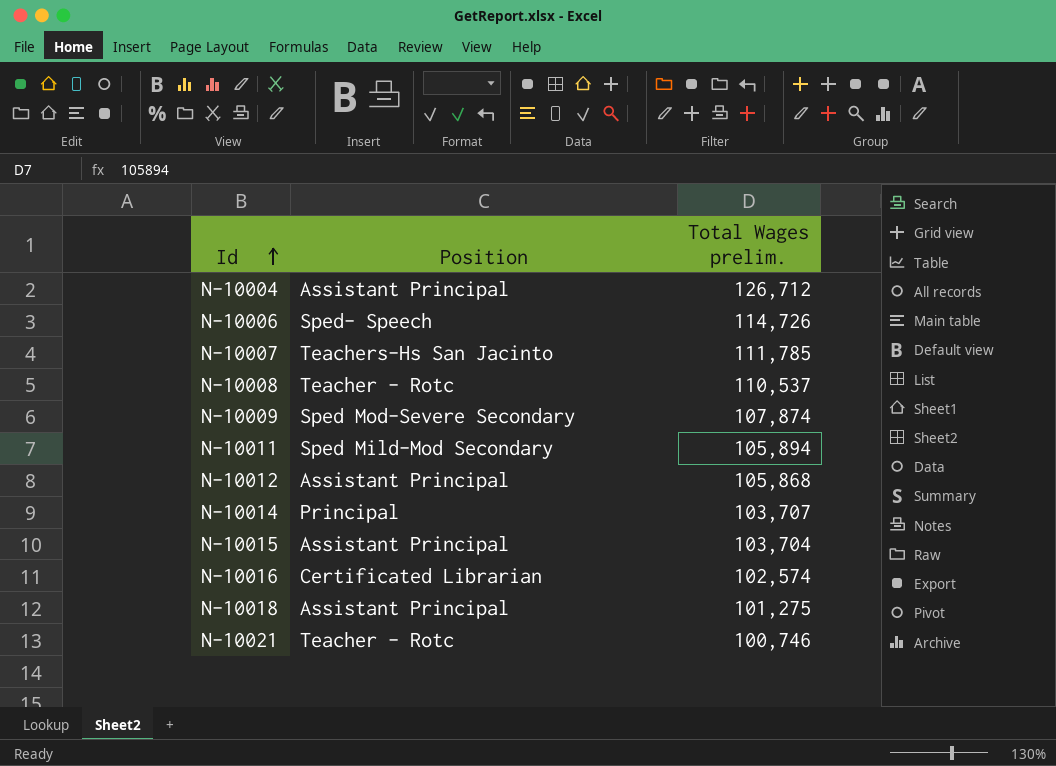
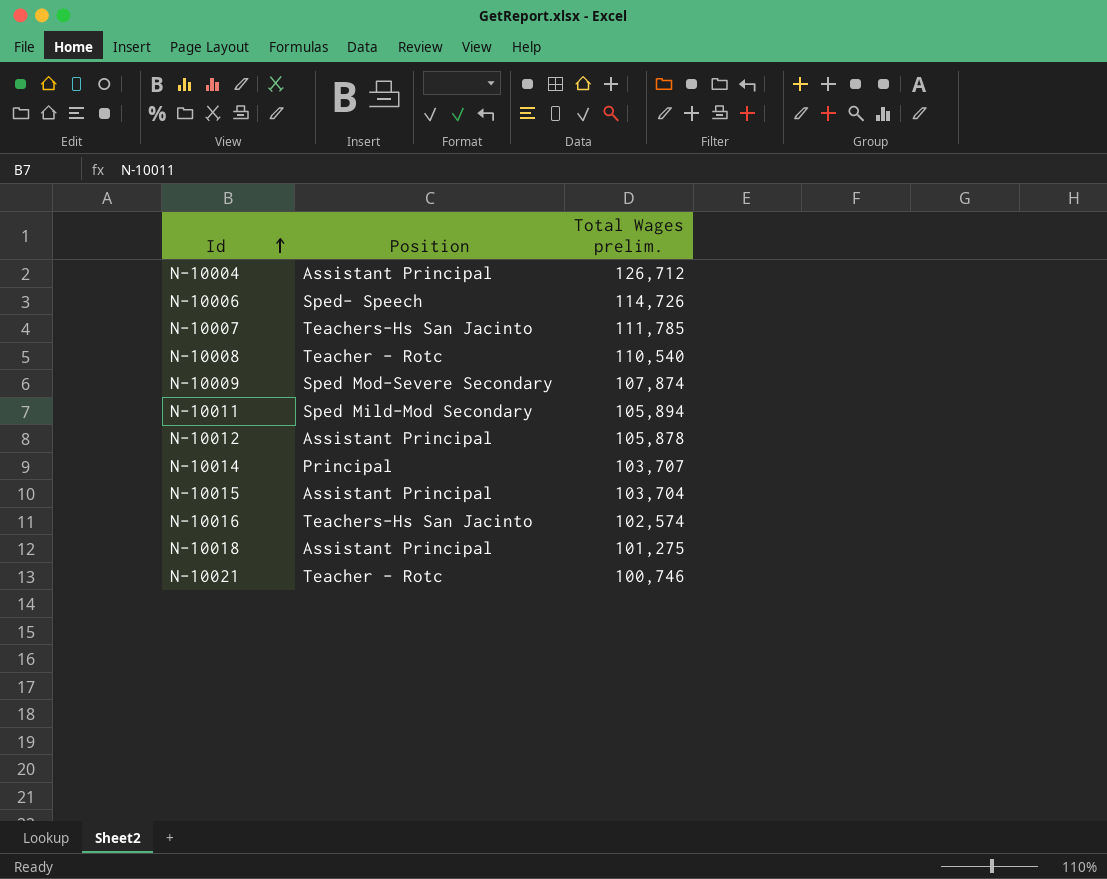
N-10008 | Total Wages prelim.: 110,537 -> 110,540
N-10012 | Total Wages prelim.: 105,868 -> 105,878
N-10016 | Position: Certificated Librarian -> Teachers-Hs San Jacinto

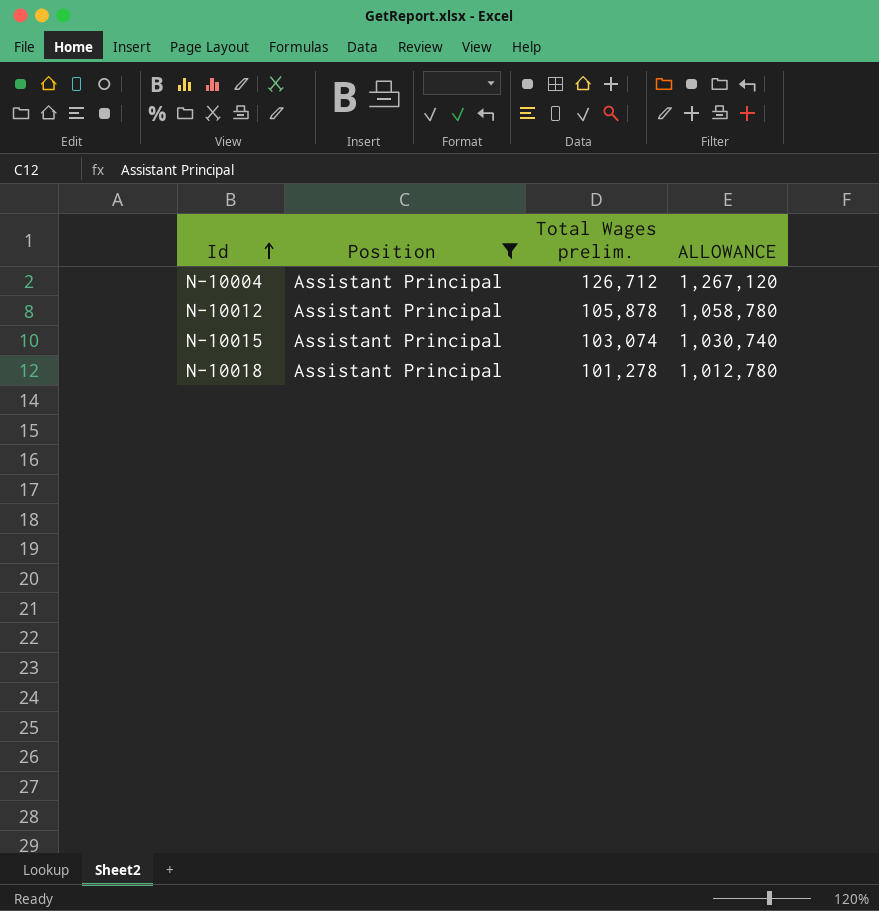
filter: none -> Position = Assistant Principal
column ALLOWANCE | formula: none -> [Total Wages prelim.] * 10
N-10015 | Total Wages prelim.: 103,704 -> 103,074
N-10018 | Total Wages prelim.: 101,275 -> 101,278

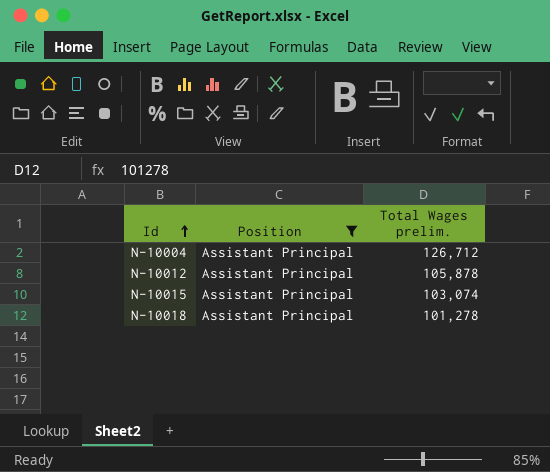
column ALLOWANCE | formula: [Total Wages prelim.] * 10 -> none

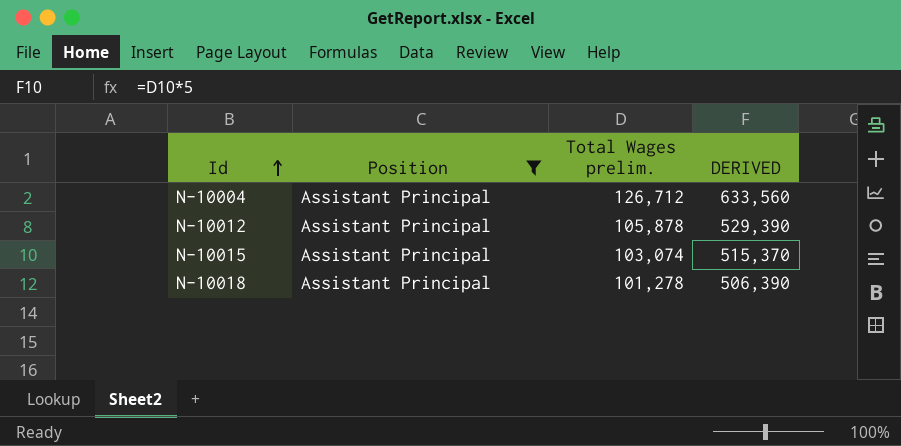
column DERIVED | formula: none -> [Total Wages prelim.] * 5

